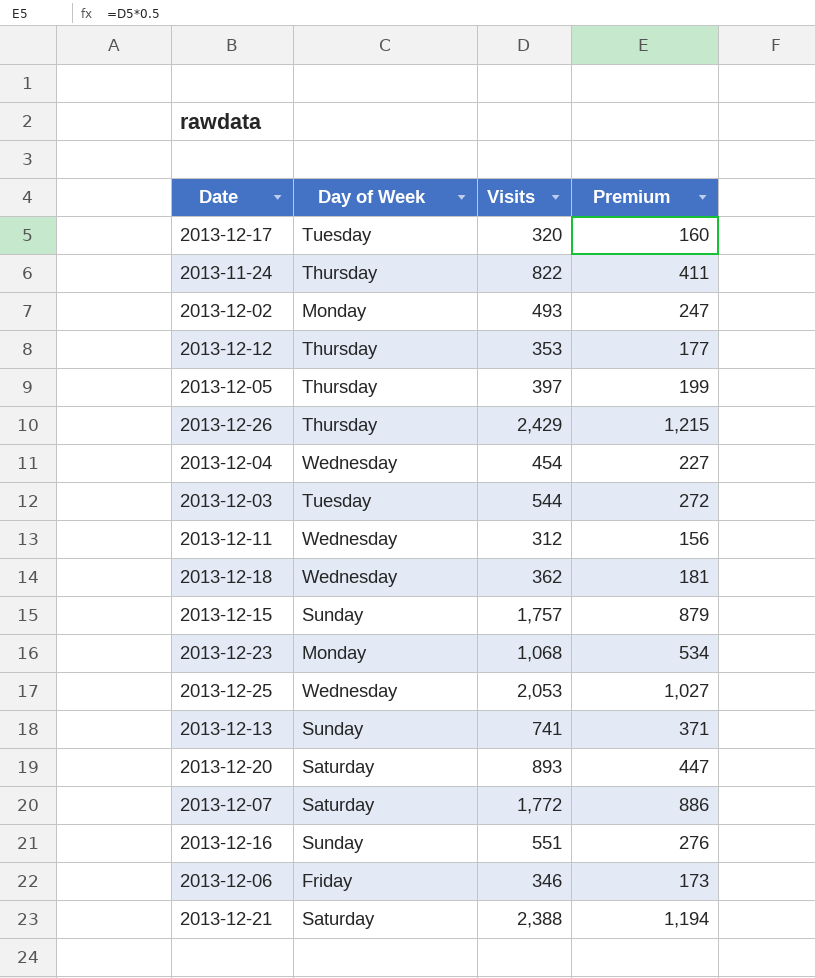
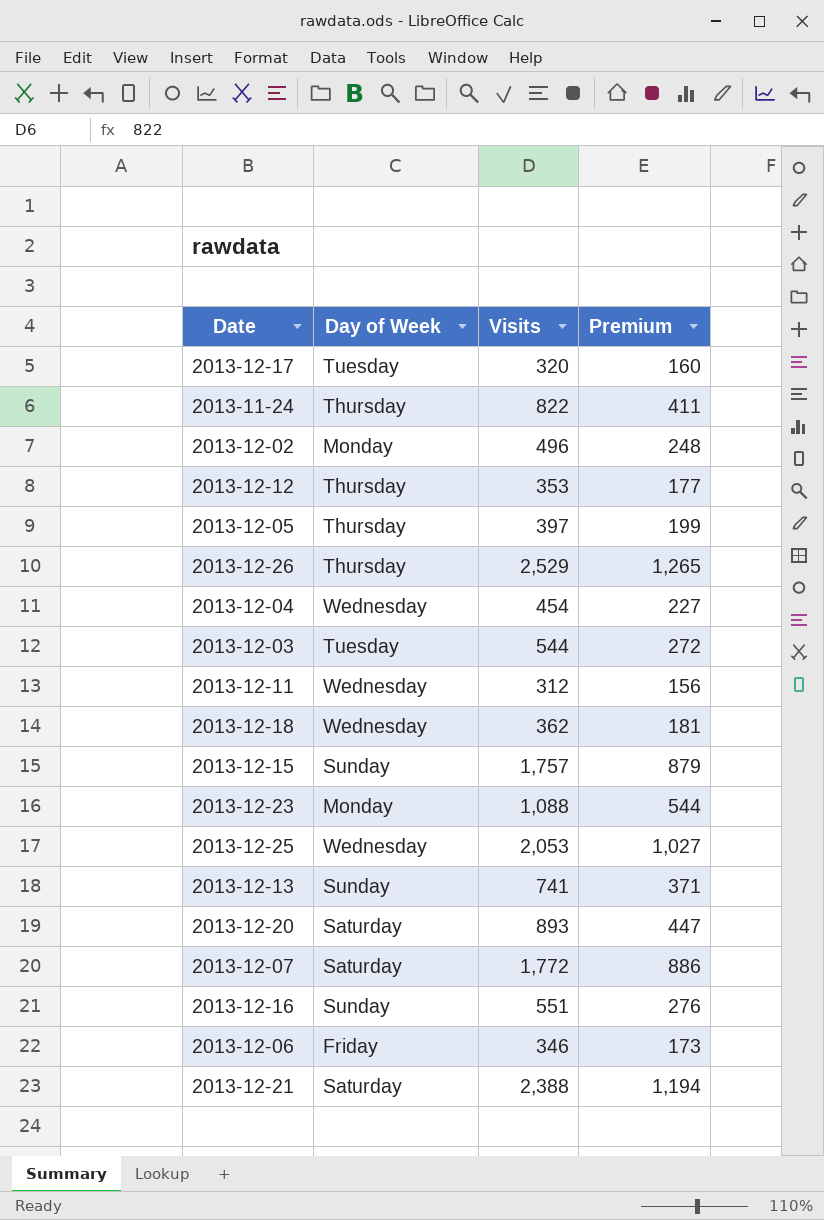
2013-12-02 | Visits: 493 -> 496
2013-12-02 | Premium: 247 -> 248
2013-12-26 | Visits: 2,429 -> 2,529
2013-12-26 | Premium: 1,215 -> 1,265
2013-12-23 | Visits: 1,068 -> 1,088
2013-12-23 | Premium: 534 -> 544

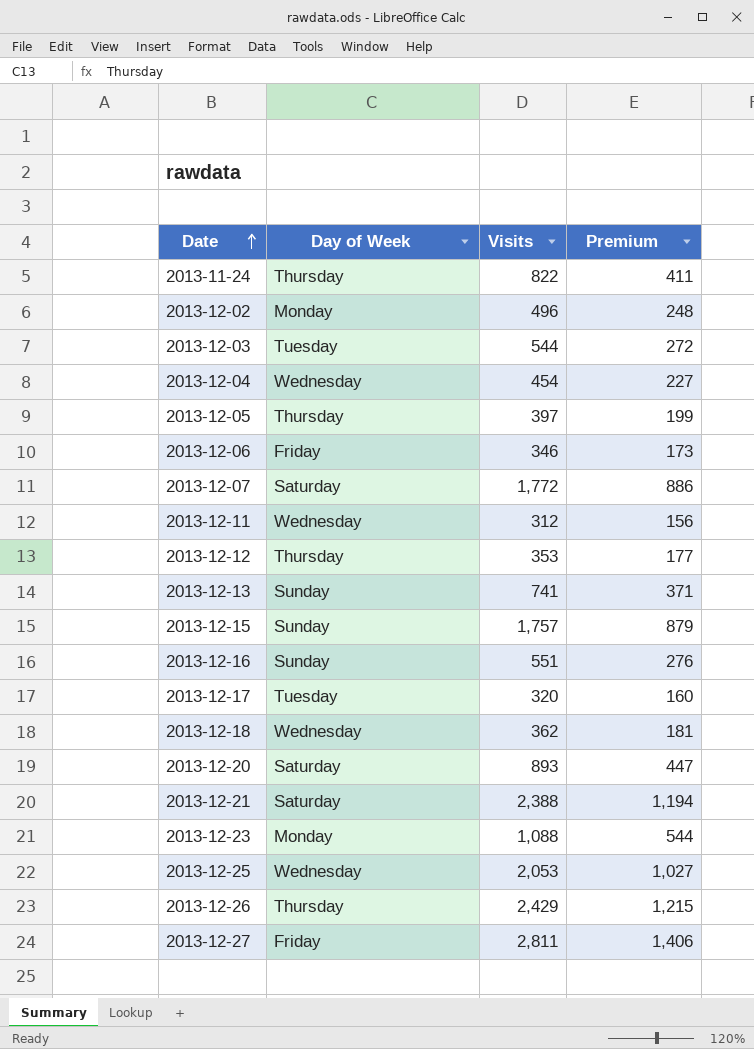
row order: none -> Date ascending
2013-12-26 | Visits: 2,529 -> 2,429
2013-12-26 | Premium: 1,265 -> 1,215
row 2013-12-27: none -> Friday | 2,811 | 1,406

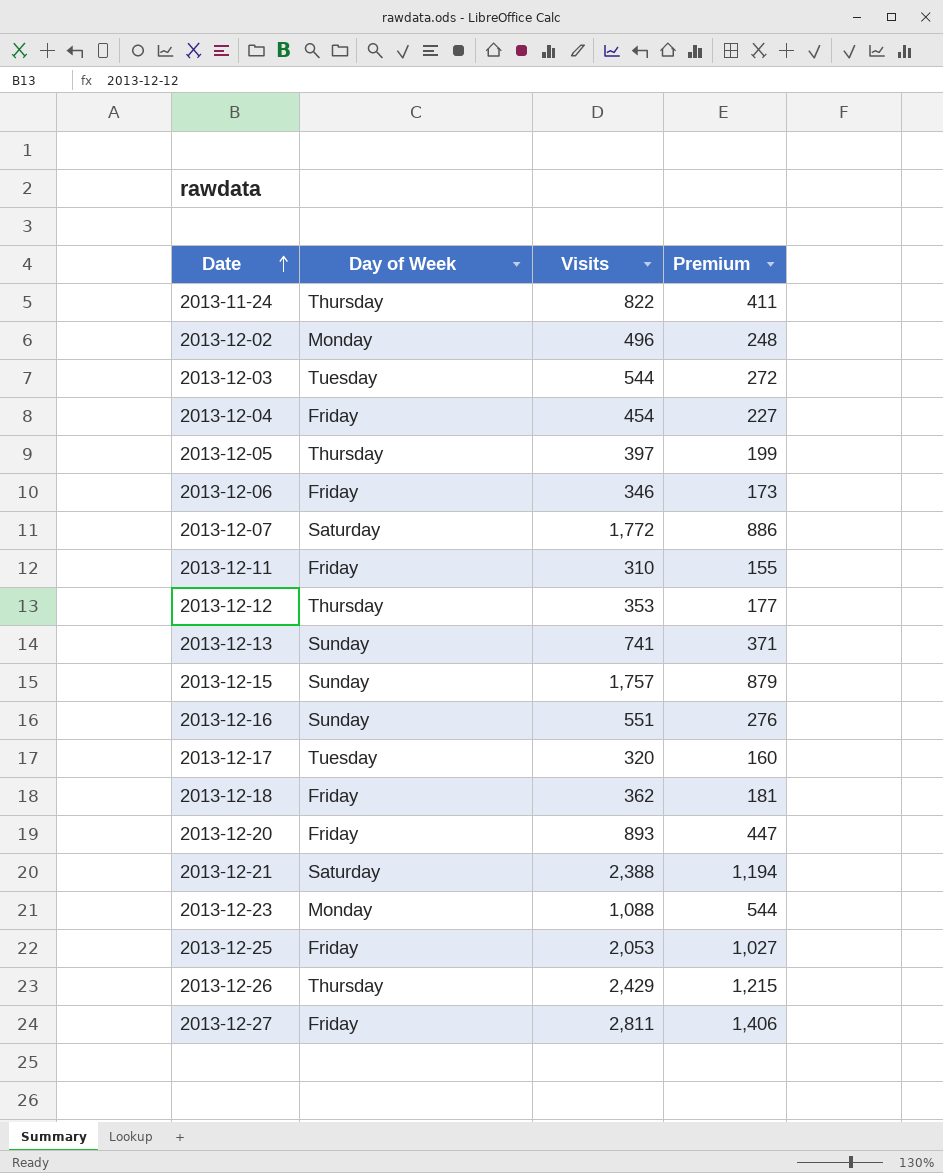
2013-12-04 | Day of Week: Wednesday -> Friday
2013-12-11 | Day of Week: Wednesday -> Friday
2013-12-11 | Visits: 312 -> 310
2013-12-11 | Premium: 156 -> 155
2013-12-18 | Day of Week: Wednesday -> Friday
2013-12-20 | Day of Week: Saturday -> Friday
2013-12-25 | Day of Week: Wednesday -> Friday

